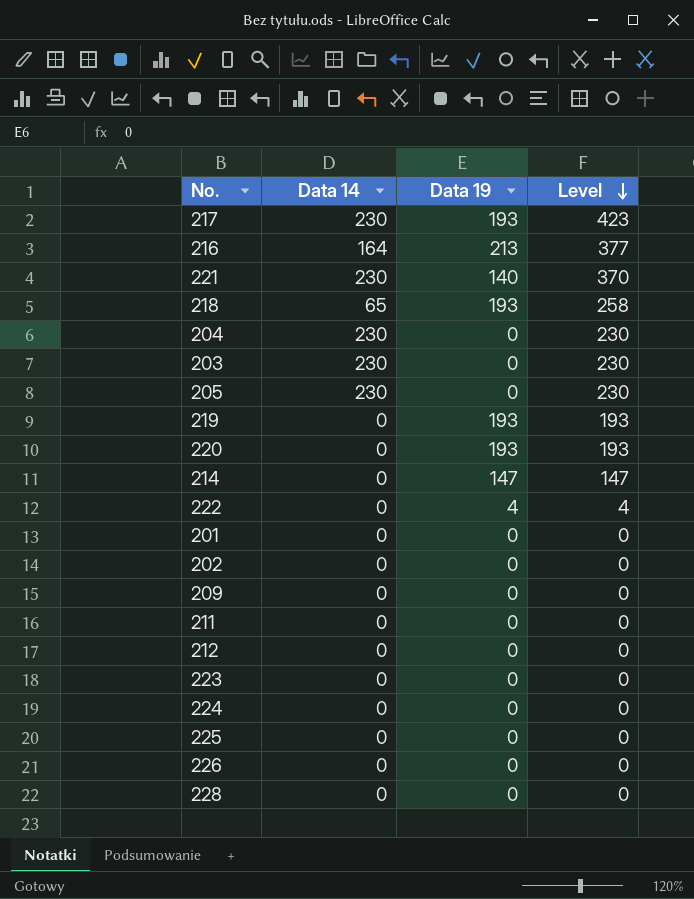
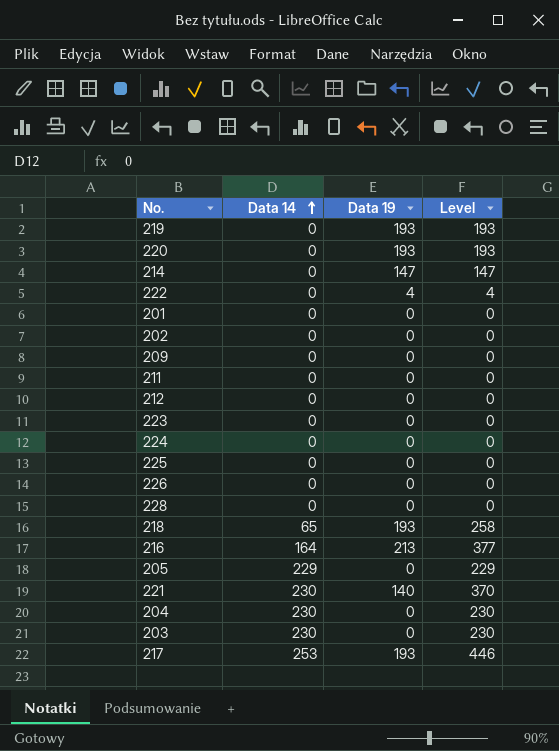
row order: Level descending -> Data 14 ascending
205 | Data 14: 230 -> 229
205 | Level: 230 -> 229
217 | Data 14: 230 -> 253
217 | Level: 423 -> 446

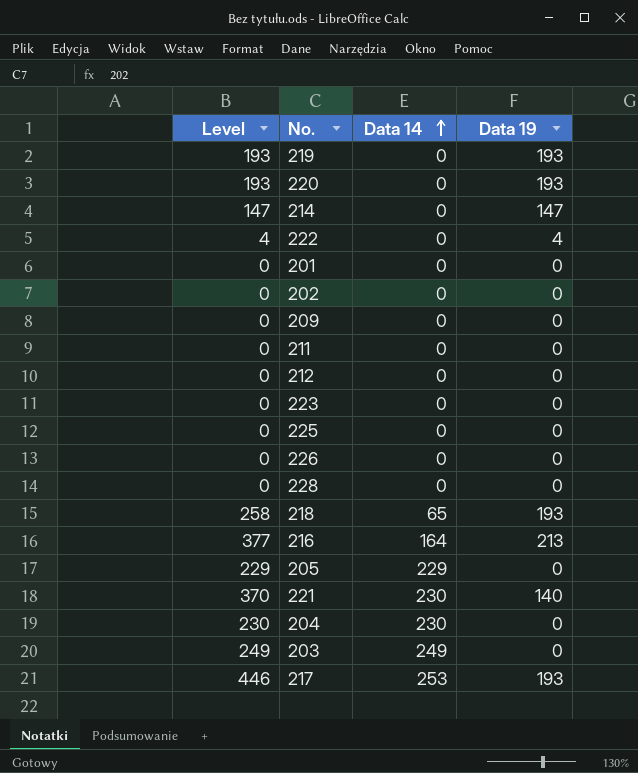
column Level | position: 4 -> 1
row 224: 0 | 0 | 0 -> none
203 | Level: 230 -> 249
203 | Data 14: 230 -> 249

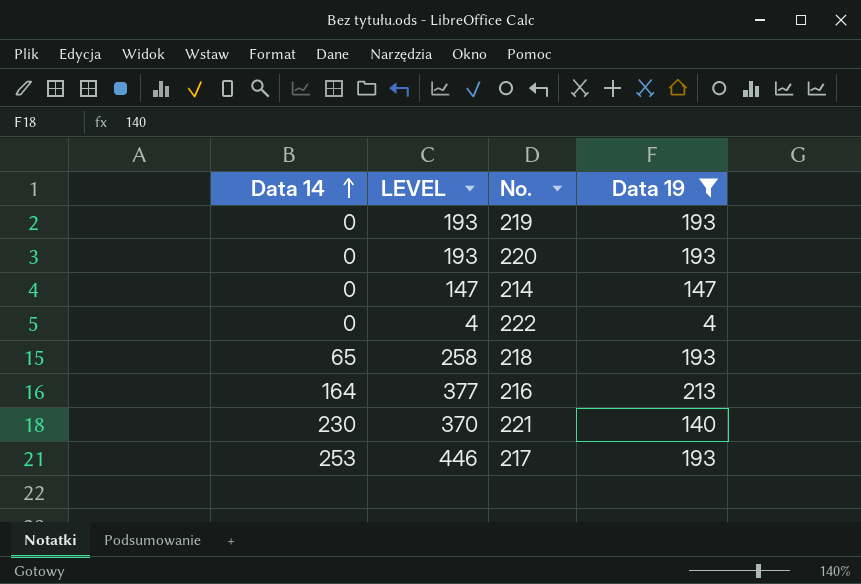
filter: none -> Data 19 != 0
column Data 14 | position: 3 -> 1
column name: Level -> LEVEL

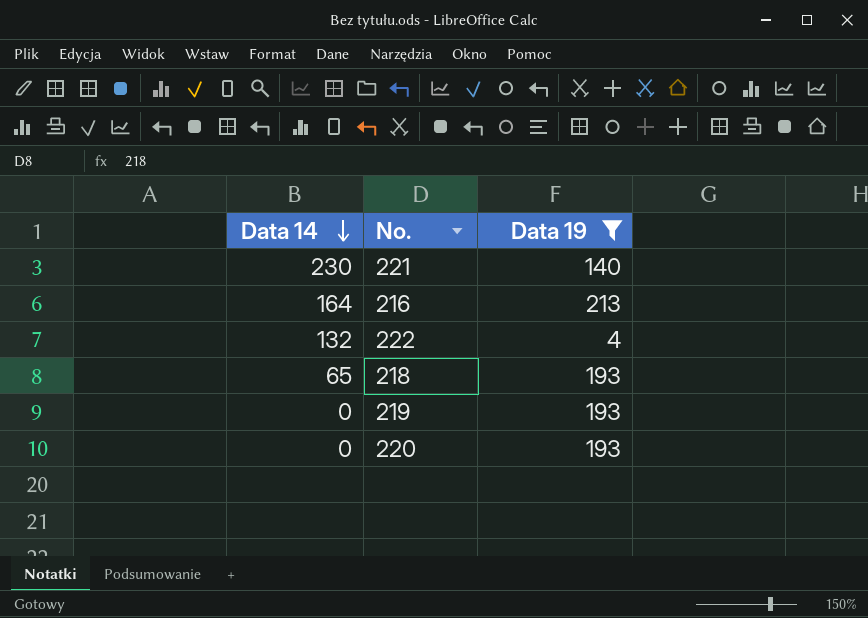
row order: Data 14 ascending -> Data 14 descending
column LEVEL | formula: [Data 14] + [Data 19] -> none
row 214: 0 | 147 | 147 -> none
row 217: 253 | 446 | 193 -> none
222 | Data 14: 0 -> 132

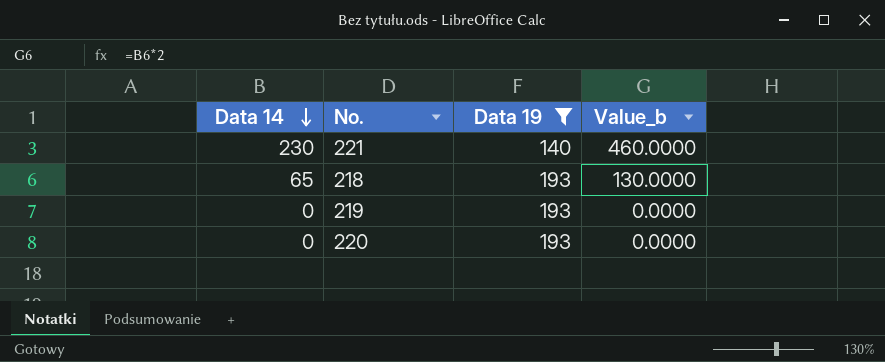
column Value_b | formula: none -> [Data 14] * 2
row 216: 164 | 213 -> none
row 222: 132 | 4 -> none

